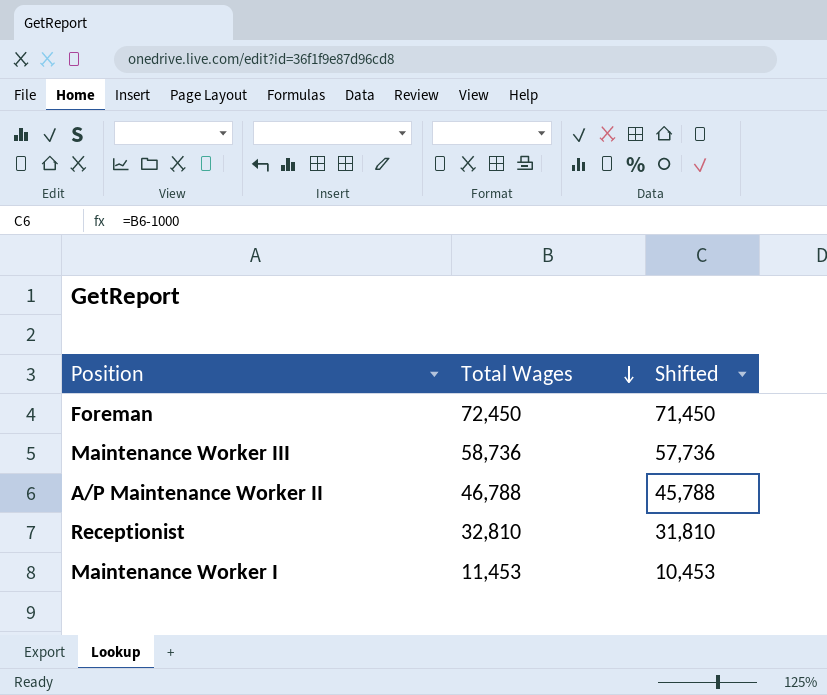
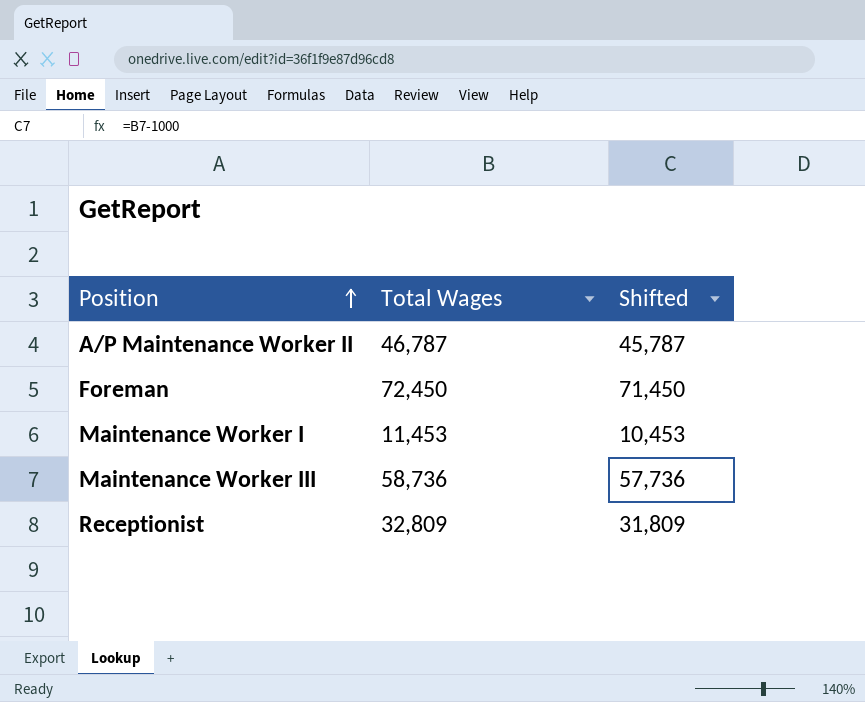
row order: Total Wages descending -> Position ascending
A/P Maintenance Worker II | Total Wages: 46,788 -> 46,787
A/P Maintenance Worker II | Shifted: 45,788 -> 45,787
Receptionist | Total Wages: 32,810 -> 32,809
Receptionist | Shifted: 31,810 -> 31,809

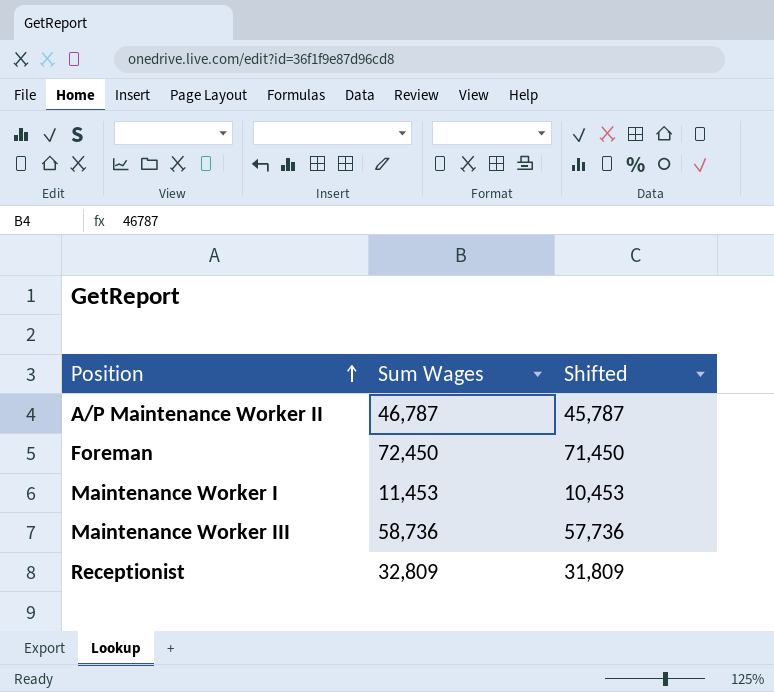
column name: Total Wages -> Sum Wages

